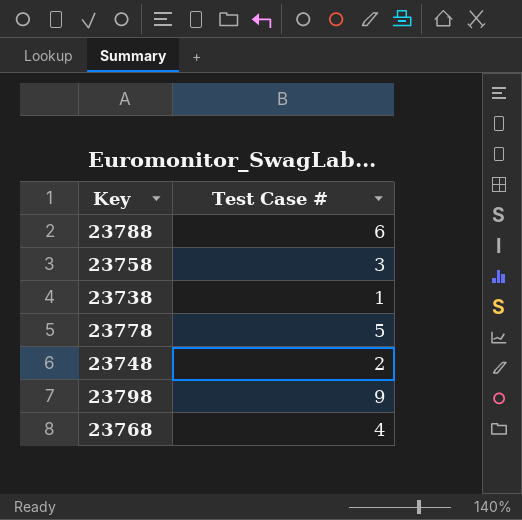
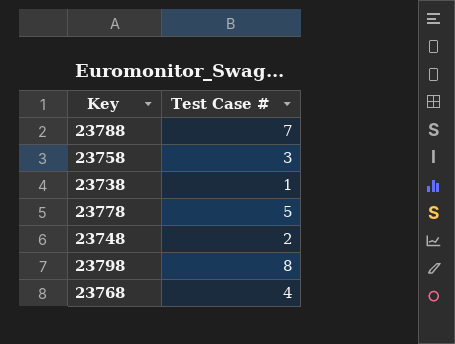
23788 | Test Case #: 6 -> 7
23798 | Test Case #: 9 -> 8

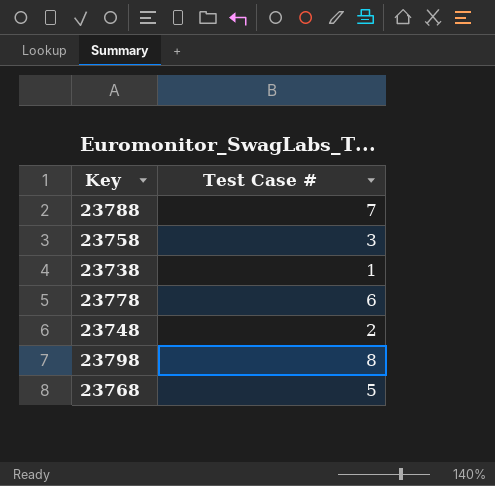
23778 | Test Case #: 5 -> 6
23768 | Test Case #: 4 -> 5

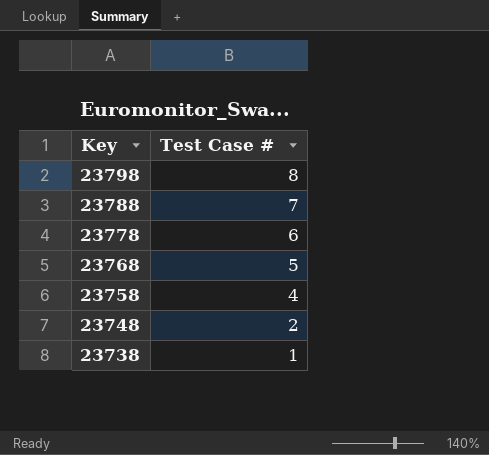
row order: none -> Key descending
23758 | Test Case #: 3 -> 4

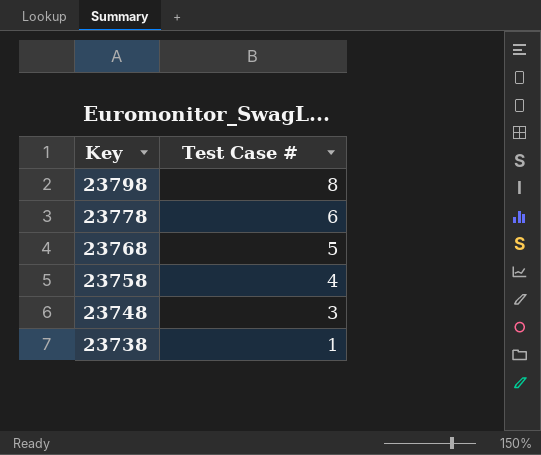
row 23788: 7 -> none
23748 | Test Case #: 2 -> 3

